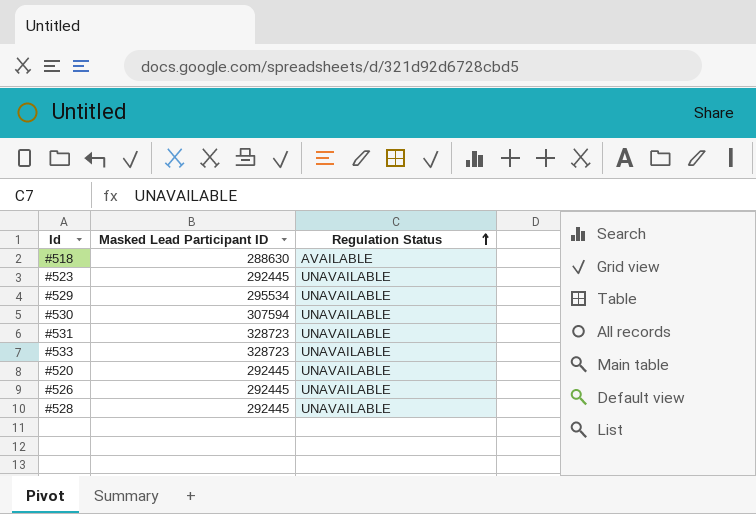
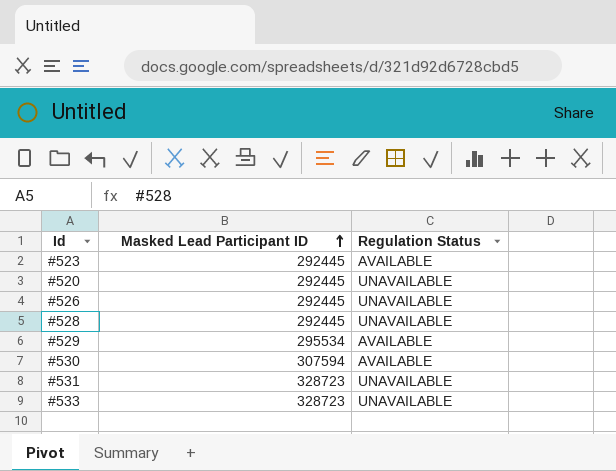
row order: Regulation Status ascending -> Masked Lead Participant ID ascending
row #518: 288630 | AVAILABLE -> none
#523 | Regulation Status: UNAVAILABLE -> AVAILABLE
#529 | Regulation Status: UNAVAILABLE -> AVAILABLE
#530 | Regulation Status: UNAVAILABLE -> AVAILABLE

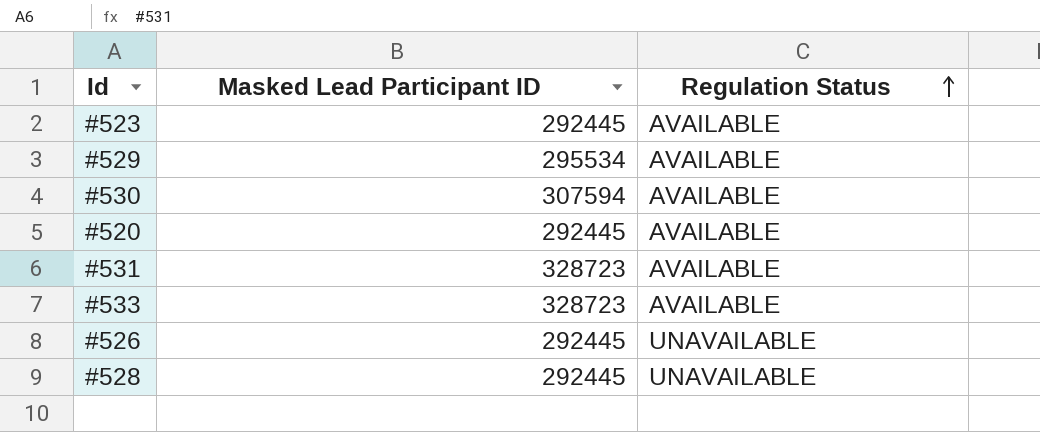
row order: Masked Lead Participant ID ascending -> Regulation Status ascending
#520 | Regulation Status: UNAVAILABLE -> AVAILABLE
#531 | Regulation Status: UNAVAILABLE -> AVAILABLE
#533 | Regulation Status: UNAVAILABLE -> AVAILABLE

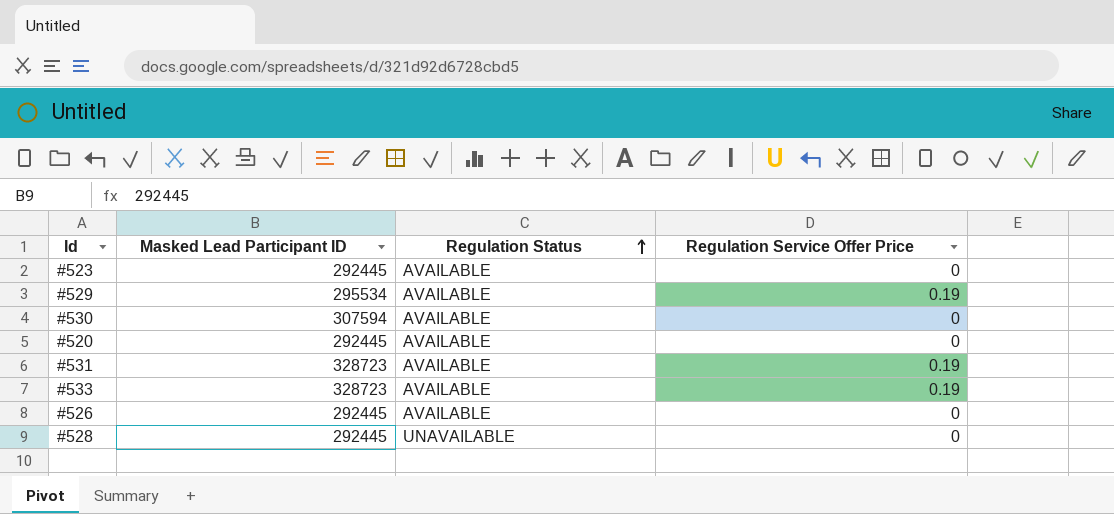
column Regulation Service Offer Price | position: none -> 4
#526 | Regulation Status: UNAVAILABLE -> AVAILABLE

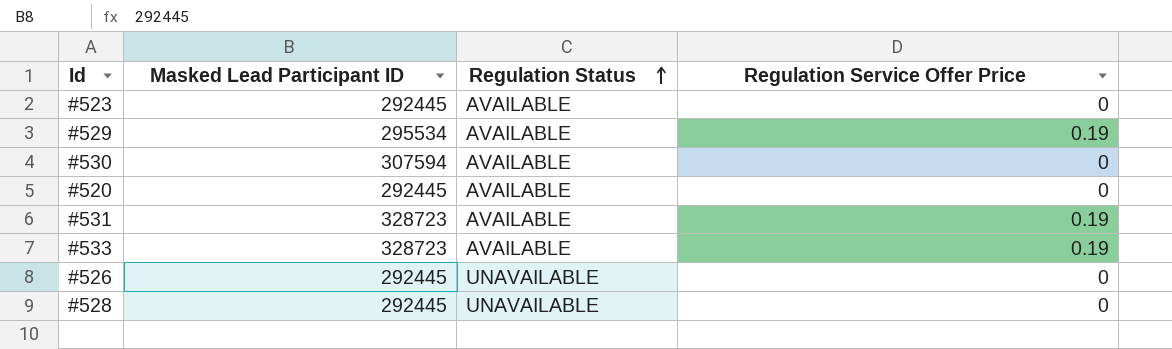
#526 | Regulation Status: AVAILABLE -> UNAVAILABLE

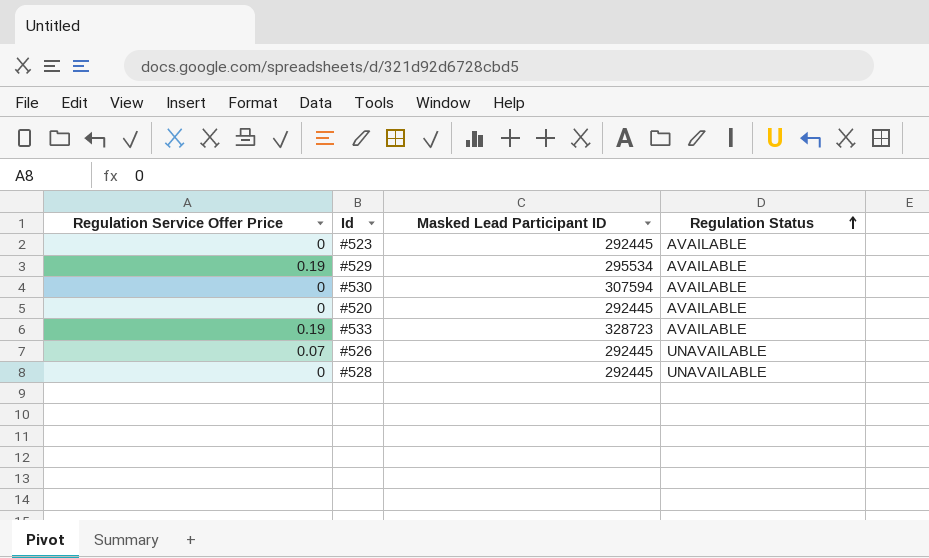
column Regulation Service Offer Price | position: 4 -> 1
row #531: 328723 | AVAILABLE | 0.19 -> none
#526 | Regulation Service Offer Price: 0 -> 0.07

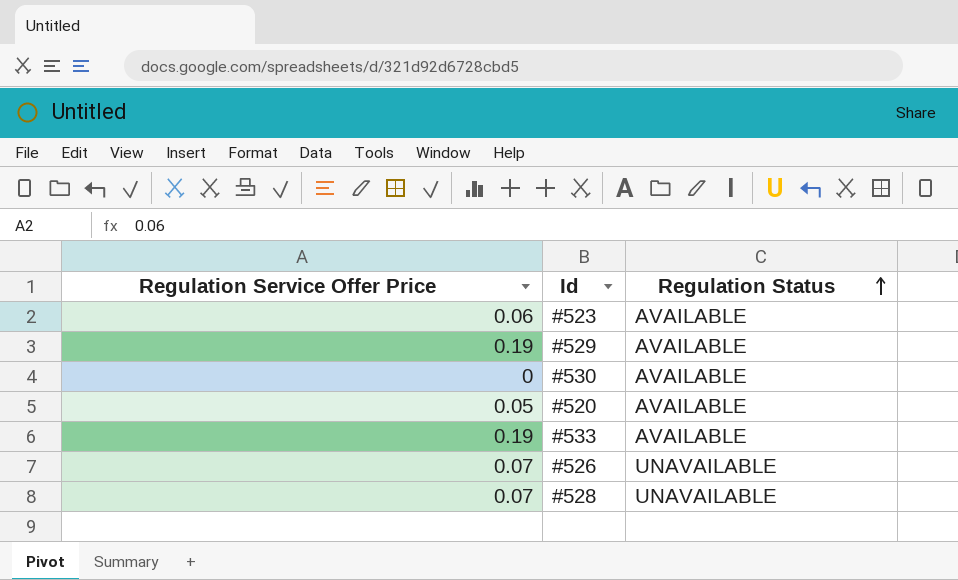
column Masked Lead Participant ID | position: 3 -> none
#523 | Regulation Service Offer Price: 0 -> 0.06
#520 | Regulation Service Offer Price: 0 -> 0.05
#528 | Regulation Service Offer Price: 0 -> 0.07

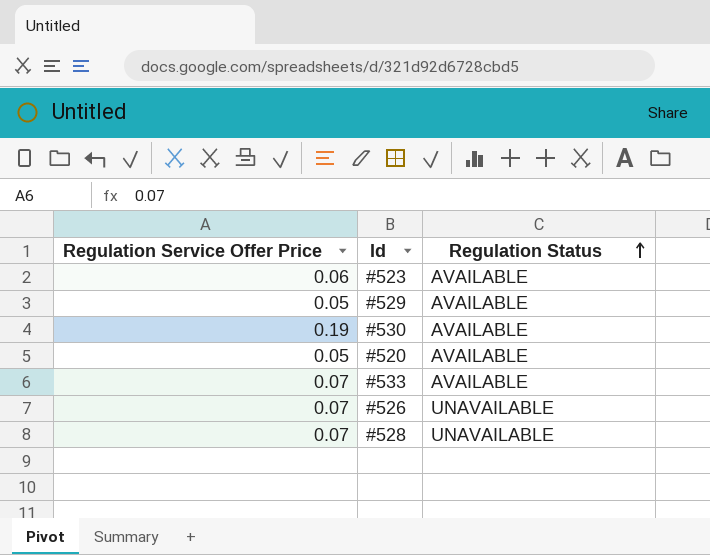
#529 | Regulation Service Offer Price: 0.19 -> 0.05
#530 | Regulation Service Offer Price: 0 -> 0.19
#533 | Regulation Service Offer Price: 0.19 -> 0.07

